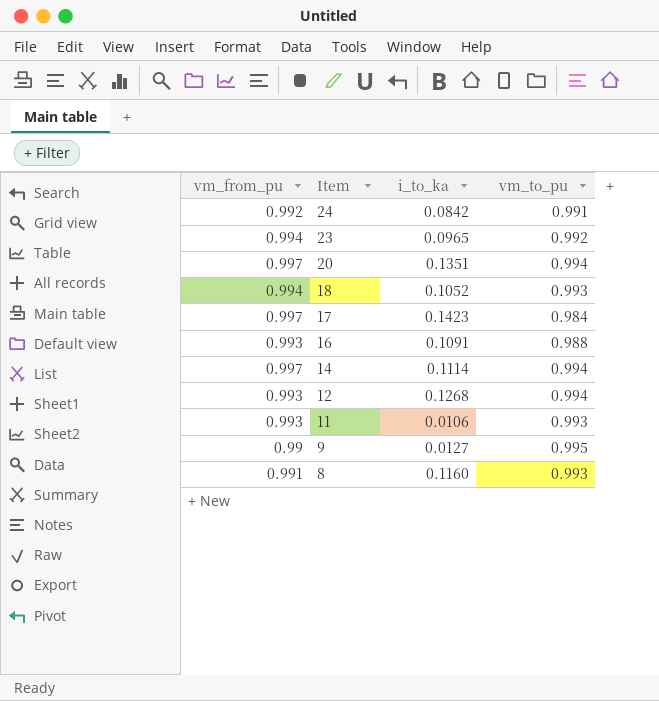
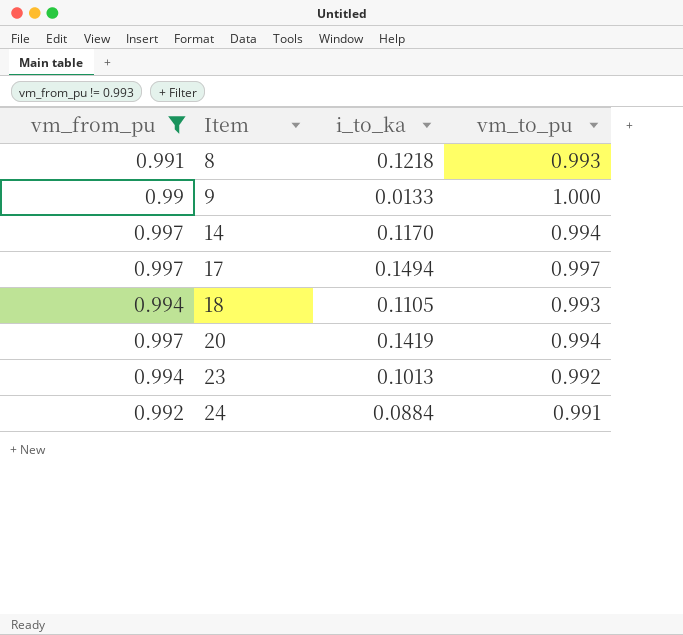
filter: none -> vm_from_pu != 0.993
row order: Item descending -> Item ascending
8 | i_to_ka: 0.1160 -> 0.1218
9 | i_to_ka: 0.0127 -> 0.0133
9 | vm_to_pu: 0.995 -> 1.000
14 | i_to_ka: 0.1114 -> 0.1170
17 | i_to_ka: 0.1423 -> 0.1494
17 | vm_to_pu: 0.984 -> 0.997
18 | i_to_ka: 0.1052 -> 0.1105
20 | i_to_ka: 0.1351 -> 0.1419
23 | i_to_ka: 0.0965 -> 0.1013
24 | i_to_ka: 0.0842 -> 0.0884

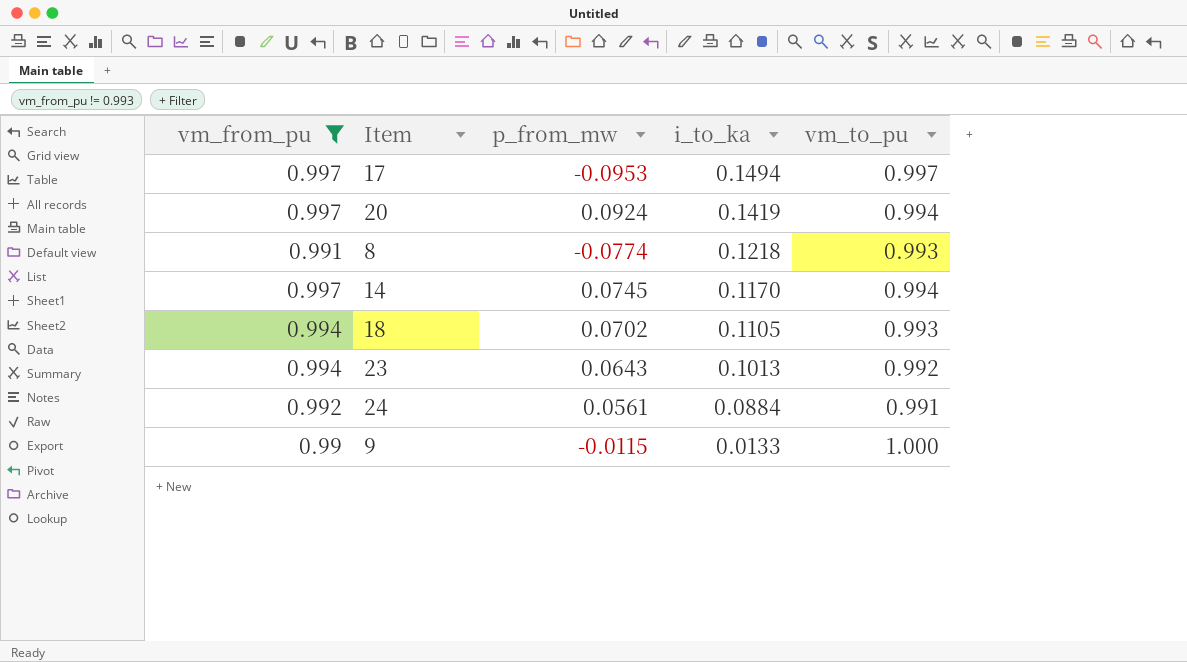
row order: Item ascending -> i_to_ka descending
column p_from_mw | position: none -> 3

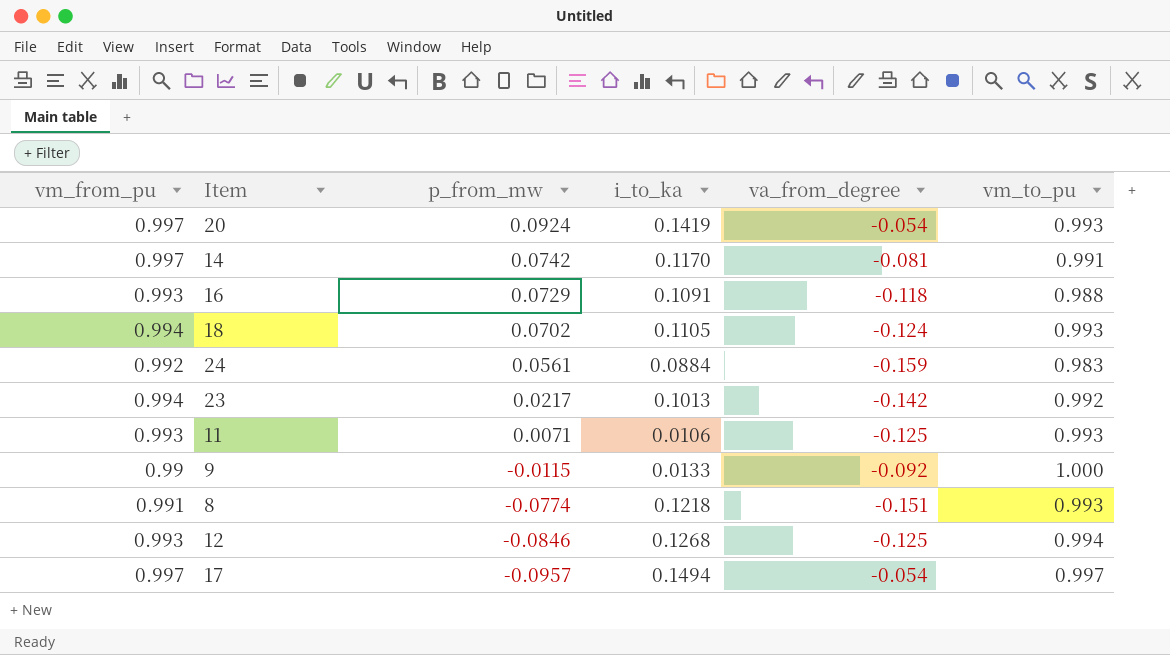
filter: vm_from_pu != 0.993 -> none
row order: i_to_ka descending -> p_from_mw descending
column va_from_degree | position: none -> 5
20 | vm_to_pu: 0.994 -> 0.993
14 | p_from_mw: 0.0745 -> 0.0742
14 | vm_to_pu: 0.994 -> 0.991
24 | vm_to_pu: 0.991 -> 0.983
23 | p_from_mw: 0.0643 -> 0.0217
17 | p_from_mw: -0.0953 -> -0.0957

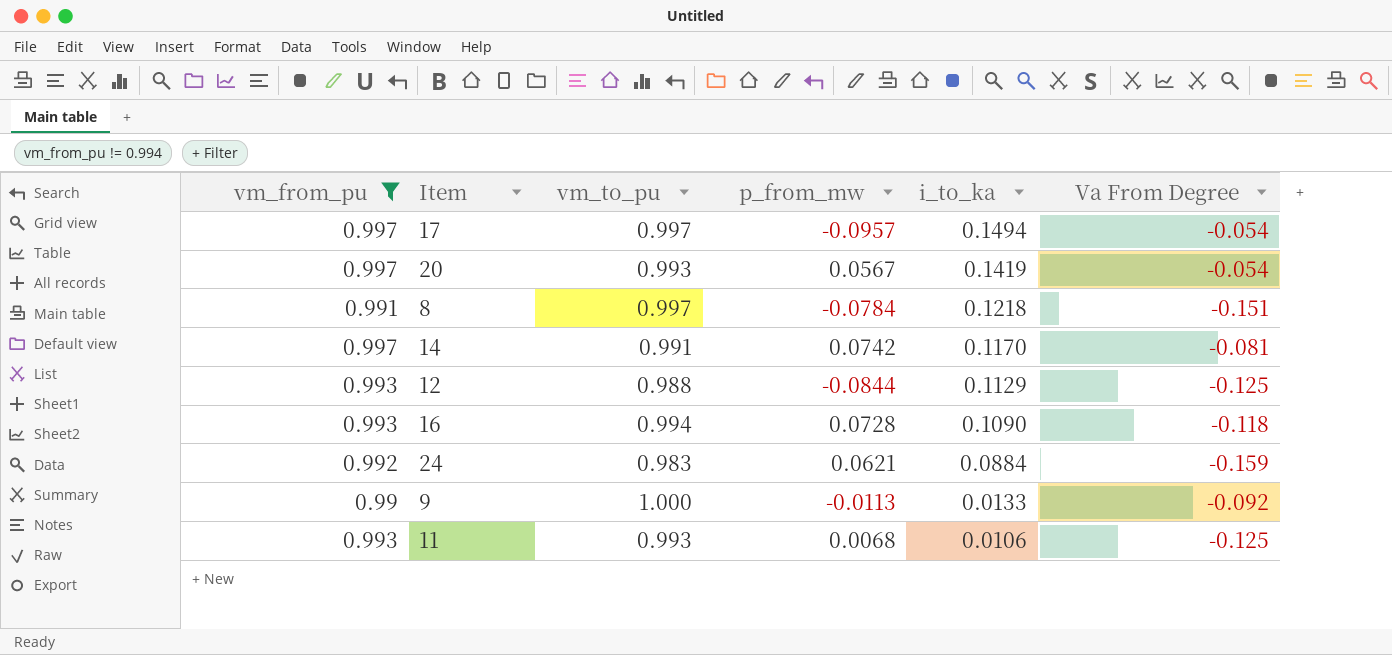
filter: none -> vm_from_pu != 0.994
row order: p_from_mw descending -> i_to_ka descending
column vm_to_pu | position: 6 -> 3
column name: va_from_degree -> Va From Degree
20 | p_from_mw: 0.0924 -> 0.0567
8 | vm_to_pu: 0.993 -> 0.997
8 | p_from_mw: -0.0774 -> -0.0784
12 | vm_to_pu: 0.994 -> 0.988
12 | p_from_mw: -0.0846 -> -0.0844
12 | i_to_ka: 0.1268 -> 0.1129
16 | vm_to_pu: 0.988 -> 0.994
16 | p_from_mw: 0.0729 -> 0.0728
16 | i_to_ka: 0.1091 -> 0.1090
24 | p_from_mw: 0.0561 -> 0.0621
9 | p_from_mw: -0.0115 -> -0.0113
11 | p_from_mw: 0.0071 -> 0.0068

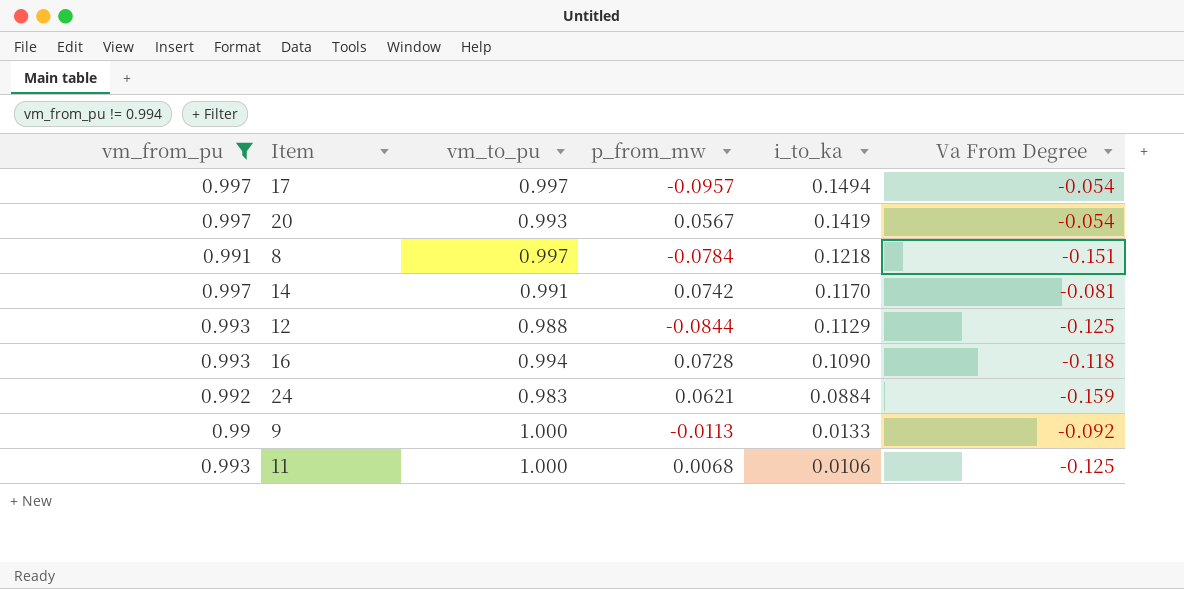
11 | vm_to_pu: 0.993 -> 1.000

